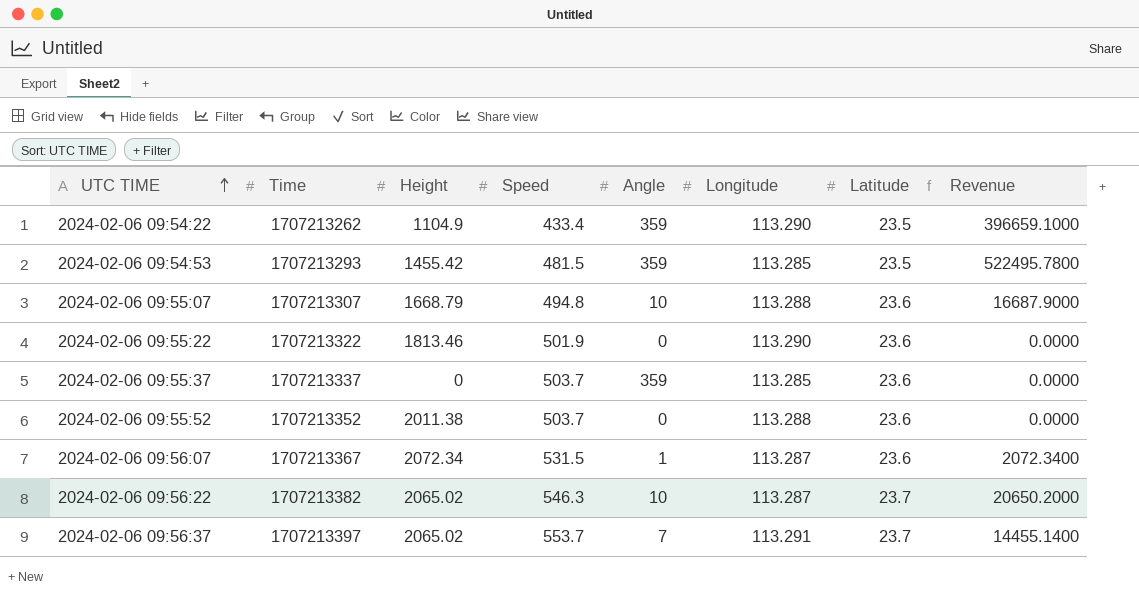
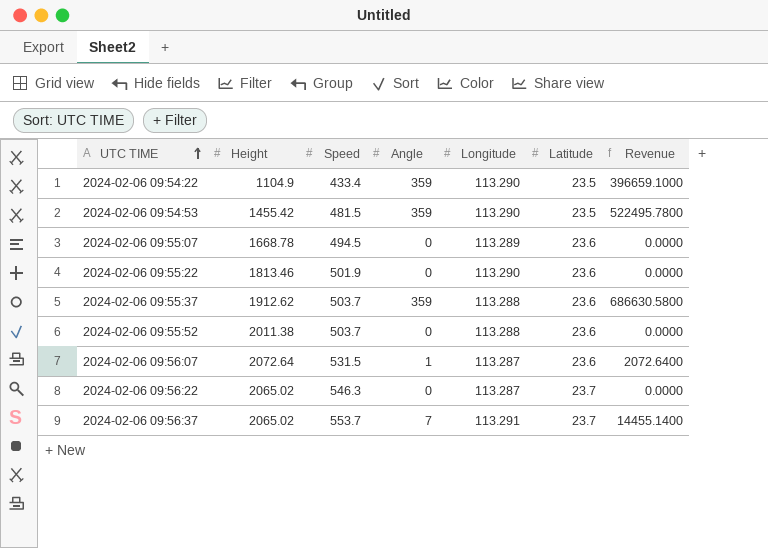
column Time | position: 2 -> none
2024-02-06 09:54:53 | Longitude: 113.285 -> 113.290
2024-02-06 09:55:07 | Height: 1668.79 -> 1668.78
2024-02-06 09:55:07 | Speed: 494.8 -> 494.5
2024-02-06 09:55:07 | Angle: 10 -> 0
2024-02-06 09:55:07 | Longitude: 113.288 -> 113.289
2024-02-06 09:55:07 | Revenue: 16687.9000 -> 0.0000
2024-02-06 09:55:37 | Height: 0 -> 1912.62
2024-02-06 09:55:37 | Longitude: 113.285 -> 113.288
2024-02-06 09:55:37 | Revenue: 0.0000 -> 686630.5800
2024-02-06 09:56:07 | Height: 2072.34 -> 2072.64
2024-02-06 09:56:07 | Revenue: 2072.3400 -> 2072.6400
2024-02-06 09:56:22 | Angle: 10 -> 0
2024-02-06 09:56:22 | Revenue: 20650.2000 -> 0.0000

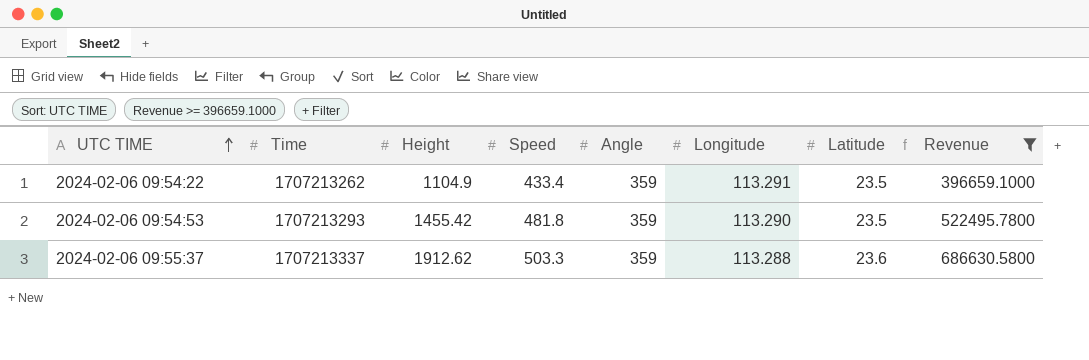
filter: none -> Revenue >= 396659.1000
column Time | position: none -> 2
2024-02-06 09:54:22 | Longitude: 113.290 -> 113.291
2024-02-06 09:54:53 | Speed: 481.5 -> 481.8
2024-02-06 09:55:37 | Speed: 503.7 -> 503.3

